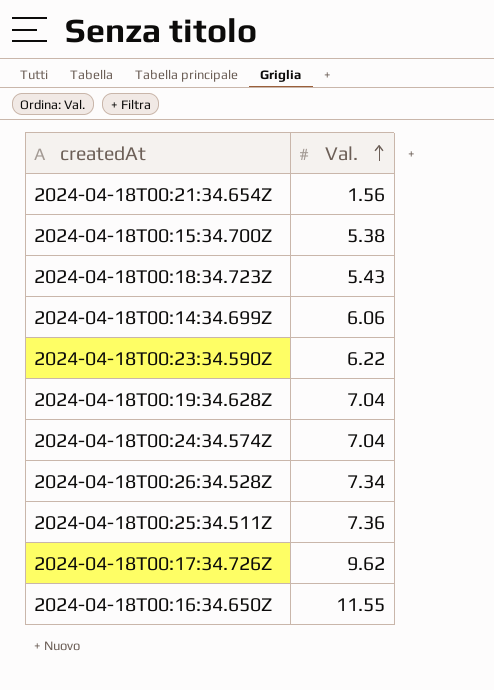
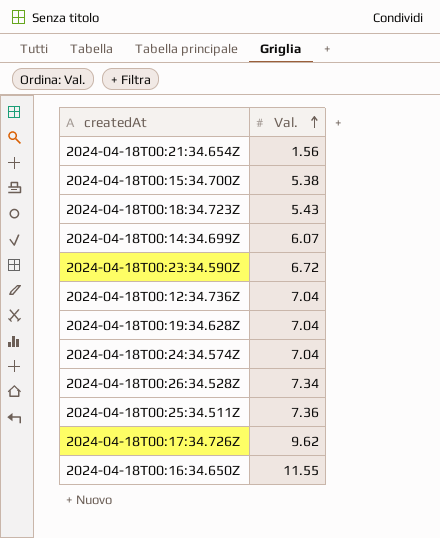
2024-04-18T00:14:34.699Z | Val.: 6.06 -> 6.07
2024-04-18T00:23:34.590Z | Val.: 6.22 -> 6.72
row 2024-04-18T00:12:34.736Z: none -> 7.04

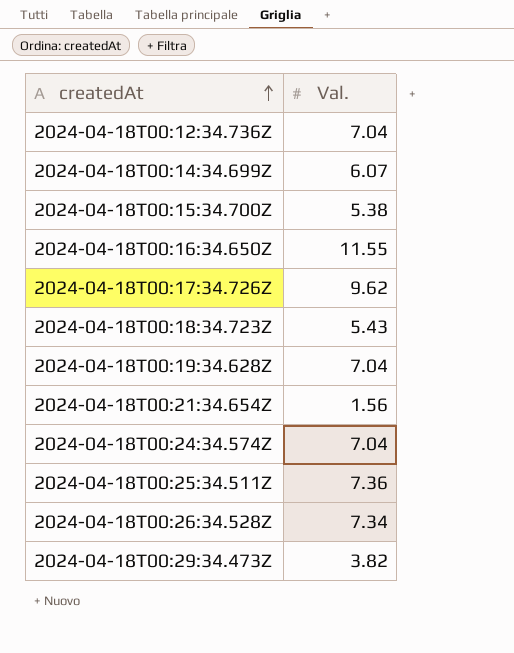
row order: Val. ascending -> createdAt ascending
row 2024-04-18T00:23:34.590Z: 6.72 -> none
row 2024-04-18T00:29:34.473Z: none -> 3.82

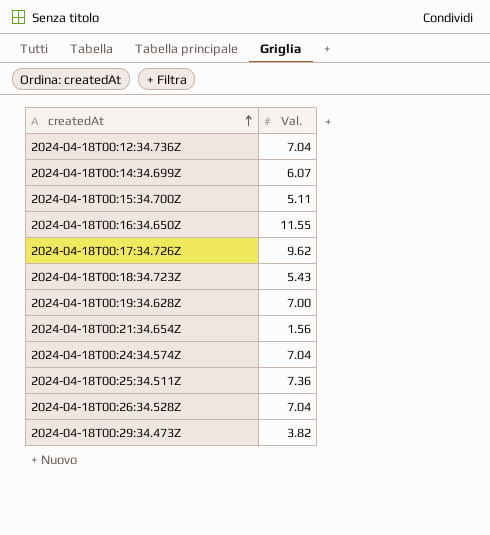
2024-04-18T00:15:34.700Z | Val.: 5.38 -> 5.11
2024-04-18T00:19:34.628Z | Val.: 7.04 -> 7.00
2024-04-18T00:26:34.528Z | Val.: 7.34 -> 7.04

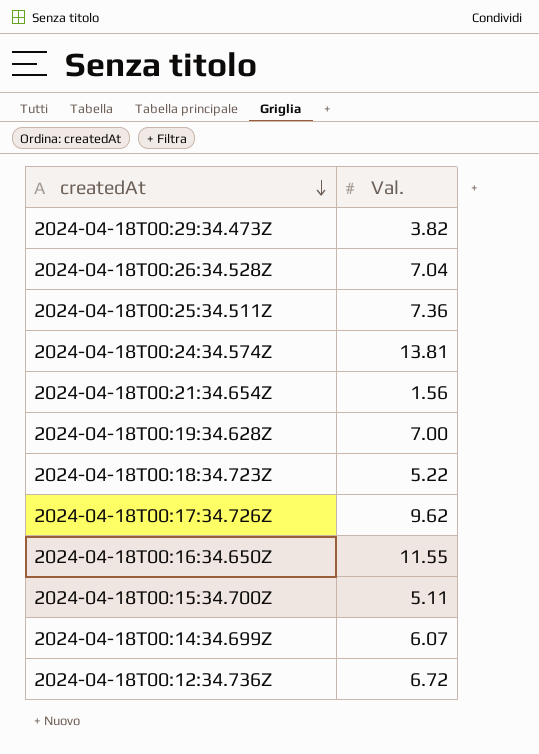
row order: createdAt ascending -> createdAt descending
2024-04-18T00:24:34.574Z | Val.: 7.04 -> 13.81
2024-04-18T00:18:34.723Z | Val.: 5.43 -> 5.22
2024-04-18T00:12:34.736Z | Val.: 7.04 -> 6.72

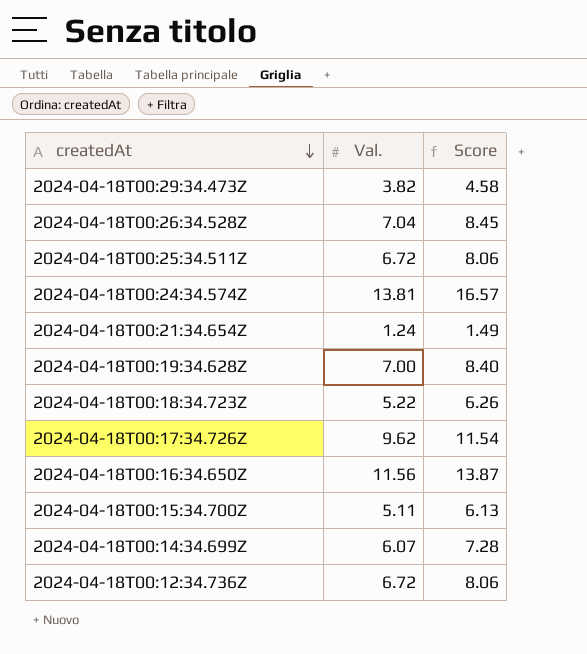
column Score | formula: none -> [Val.] * 1.2
2024-04-18T00:25:34.511Z | Val.: 7.36 -> 6.72
2024-04-18T00:21:34.654Z | Val.: 1.56 -> 1.24
2024-04-18T00:16:34.650Z | Val.: 11.55 -> 11.56

